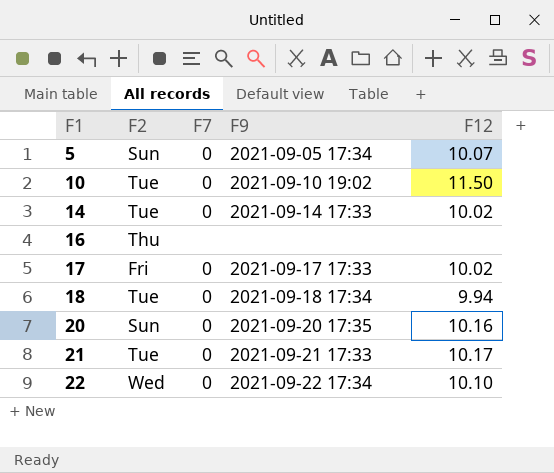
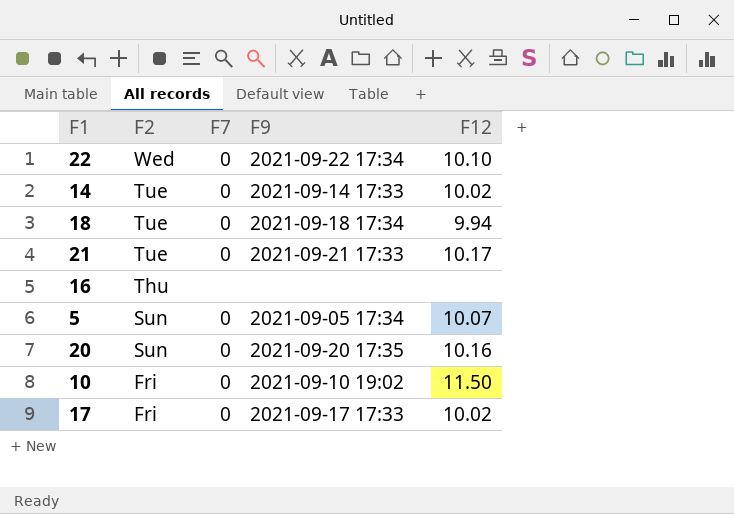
row order: F1 ascending -> F2 descending
10 | F2: Tue -> Fri

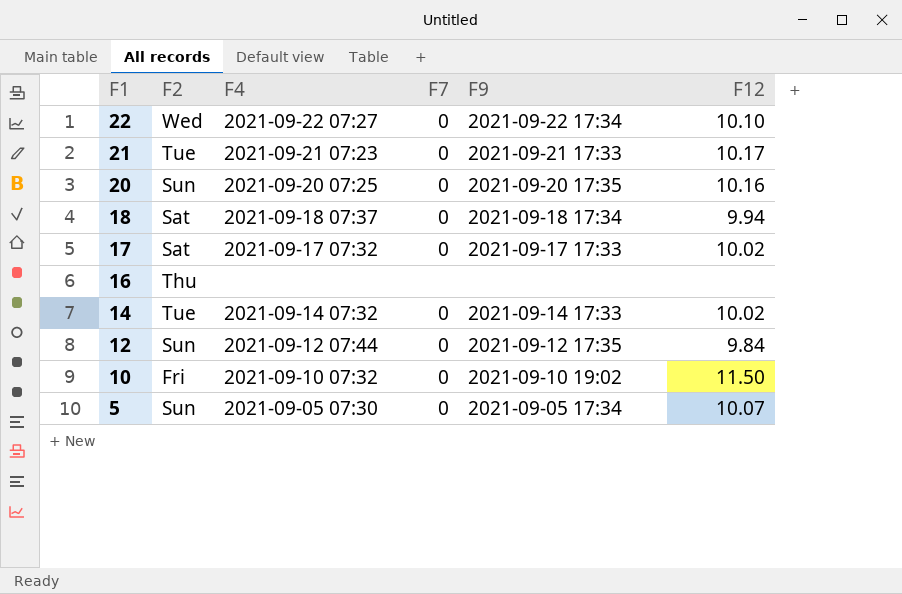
row order: F2 descending -> F1 descending
column F4 | position: none -> 3
18 | F2: Tue -> Sat
17 | F2: Fri -> Sat
row 12: none -> Sun | 2021-09-12 07:44 | 0 | 2021-09-12 17:35 | 9.84

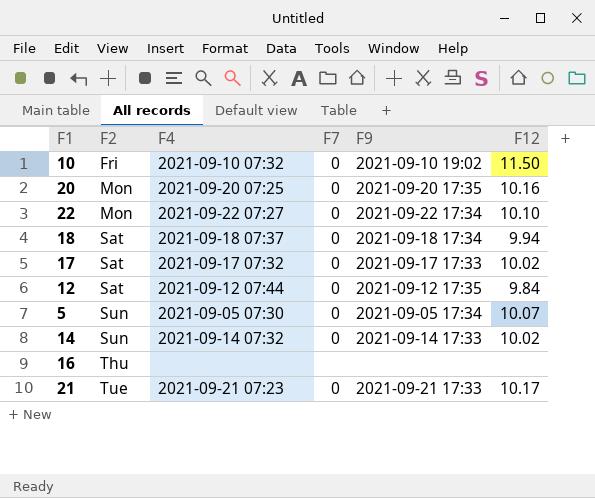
row order: F1 descending -> F2 ascending
20 | F2: Sun -> Mon
22 | F2: Wed -> Mon
12 | F2: Sun -> Sat
14 | F2: Tue -> Sun

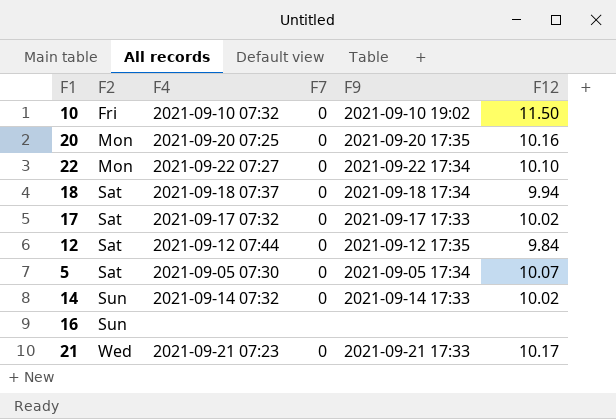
5 | F2: Sun -> Sat
16 | F2: Thu -> Sun
21 | F2: Tue -> Wed

